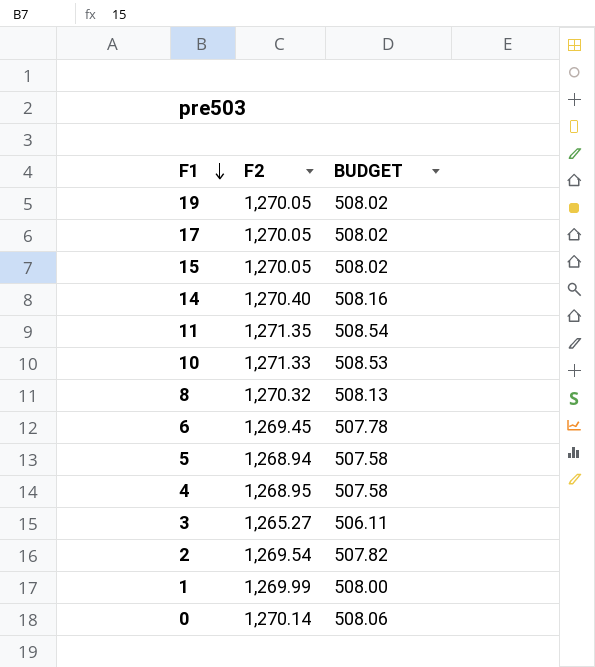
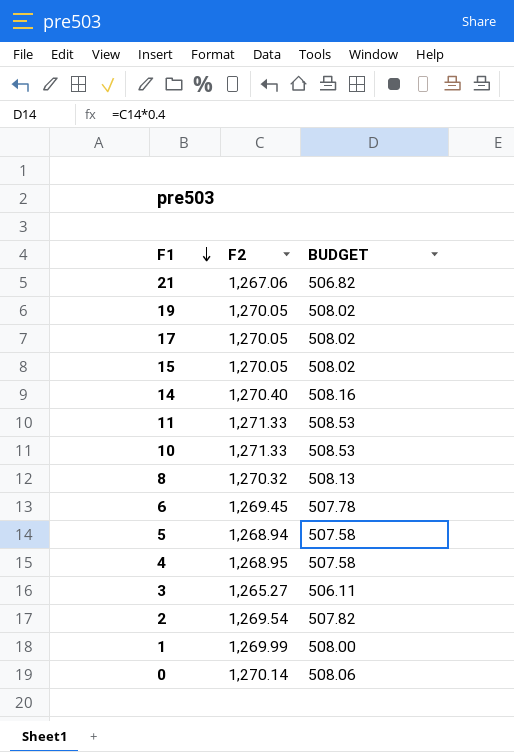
row 21: none -> 1,267.06 | 506.82
11 | F2: 1,271.35 -> 1,271.33
11 | BUDGET: 508.54 -> 508.53

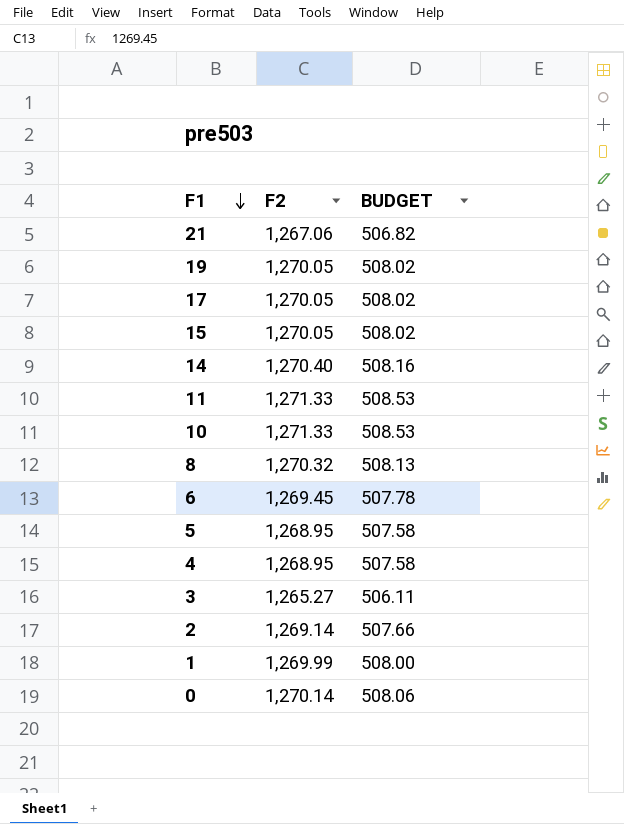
5 | F2: 1,268.94 -> 1,268.95
2 | F2: 1,269.54 -> 1,269.14
2 | BUDGET: 507.82 -> 507.66

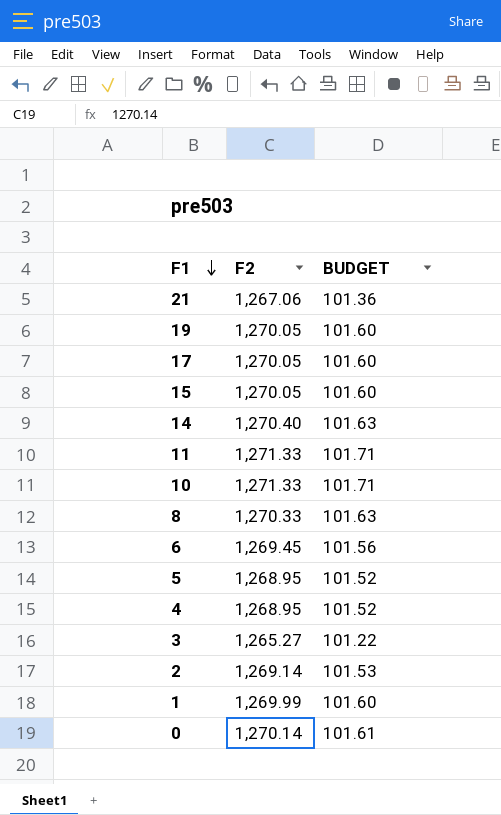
column BUDGET | formula: [F2] * 0.4 -> [F2] * 0.08
8 | F2: 1,270.32 -> 1,270.33

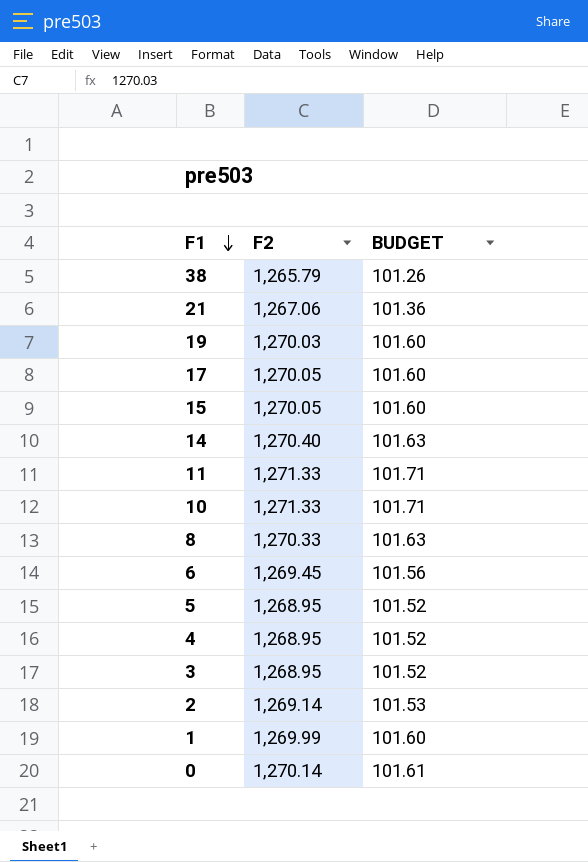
row 38: none -> 1,265.79 | 101.26
19 | F2: 1,270.05 -> 1,270.03
3 | F2: 1,265.27 -> 1,268.95
3 | BUDGET: 101.22 -> 101.52

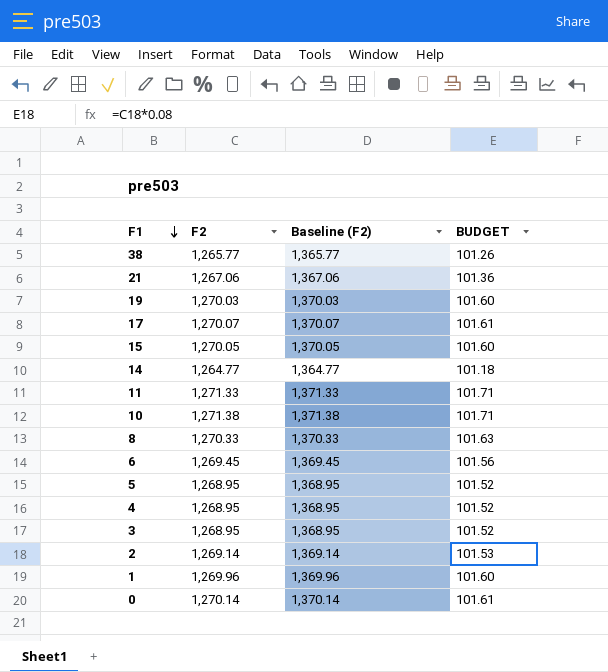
column Baseline (F2) | formula: none -> [F2] + 100
38 | F2: 1,265.79 -> 1,265.77
17 | F2: 1,270.05 -> 1,270.07
17 | BUDGET: 101.60 -> 101.61
14 | F2: 1,270.40 -> 1,264.77
14 | BUDGET: 101.63 -> 101.18
10 | F2: 1,271.33 -> 1,271.38
1 | F2: 1,269.99 -> 1,269.96

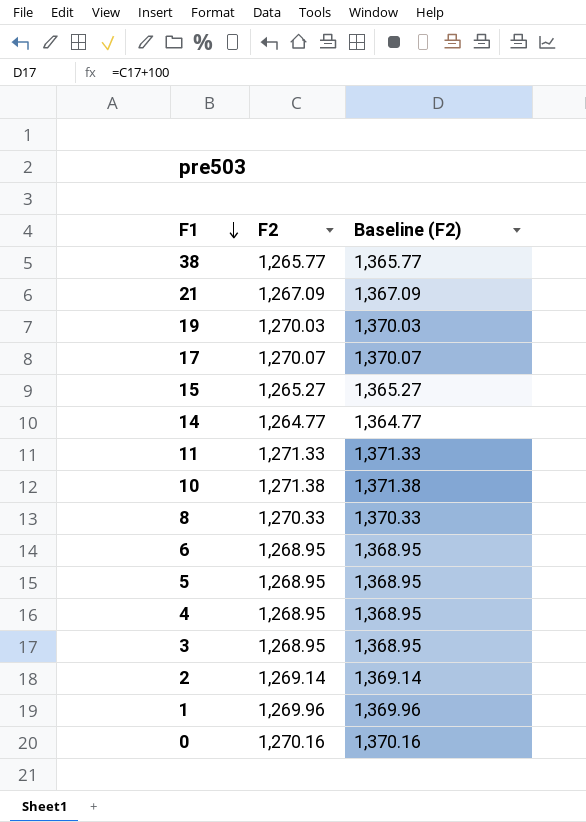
column BUDGET | formula: [F2] * 0.08 -> none
21 | F2: 1,267.06 -> 1,267.09
21 | Baseline (F2): 1,367.06 -> 1,367.09
15 | F2: 1,270.05 -> 1,265.27
15 | Baseline (F2): 1,370.05 -> 1,365.27
6 | F2: 1,269.45 -> 1,268.95
6 | Baseline (F2): 1,369.45 -> 1,368.95
0 | F2: 1,270.14 -> 1,270.16
0 | Baseline (F2): 1,370.14 -> 1,370.16

